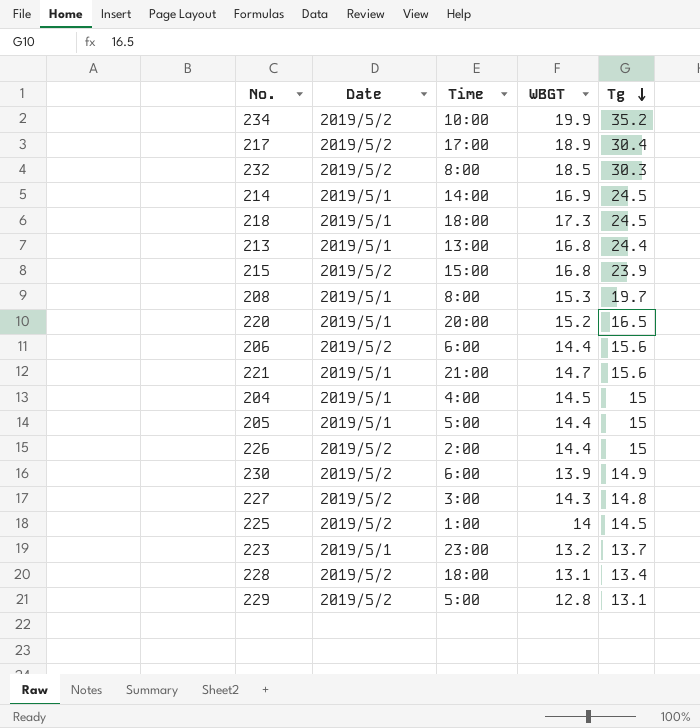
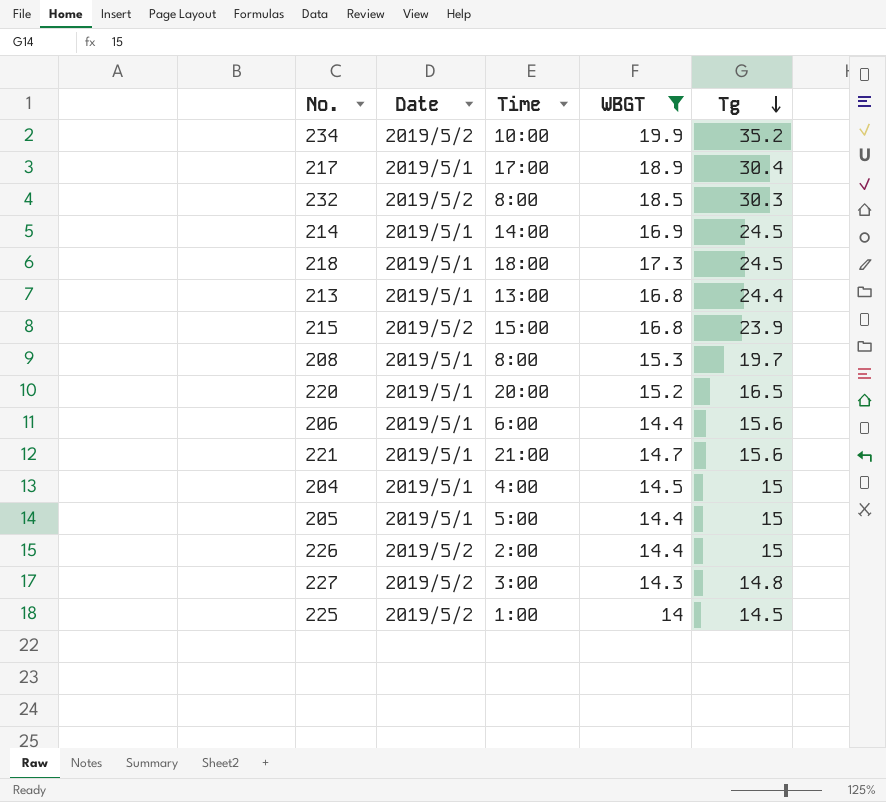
filter: none -> WBGT >= 14
217 | Date: 2019/5/2 -> 2019/5/1
206 | Date: 2019/5/2 -> 2019/5/1

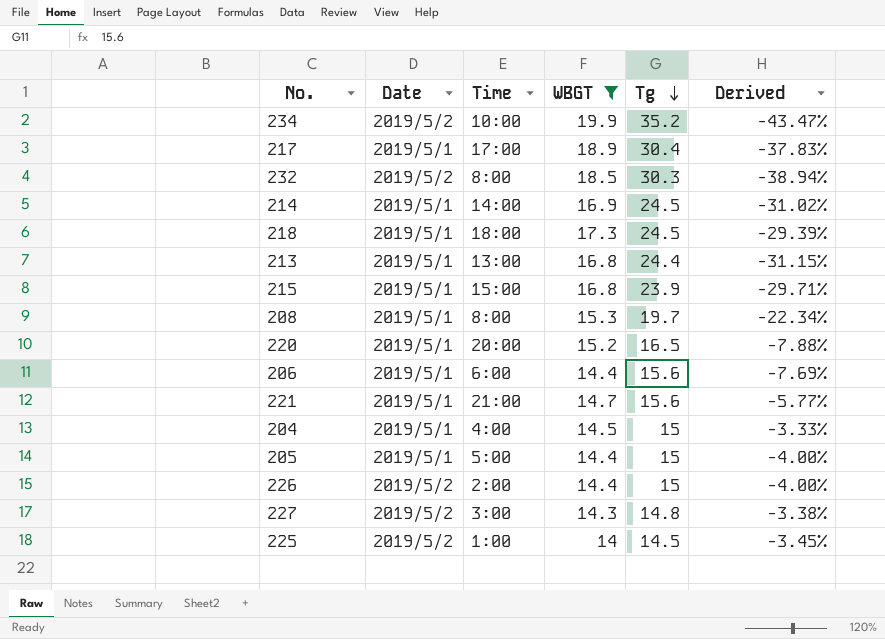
column Derived | formula: none -> ([WBGT] - [Tg]) / [Tg]
215 | Date: 2019/5/2 -> 2019/5/1

